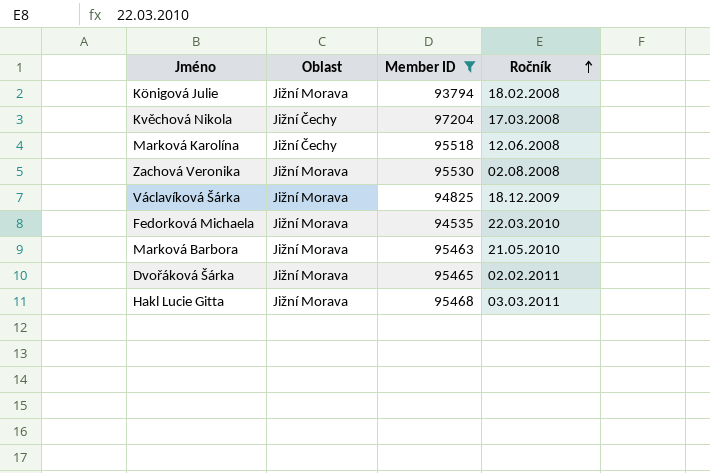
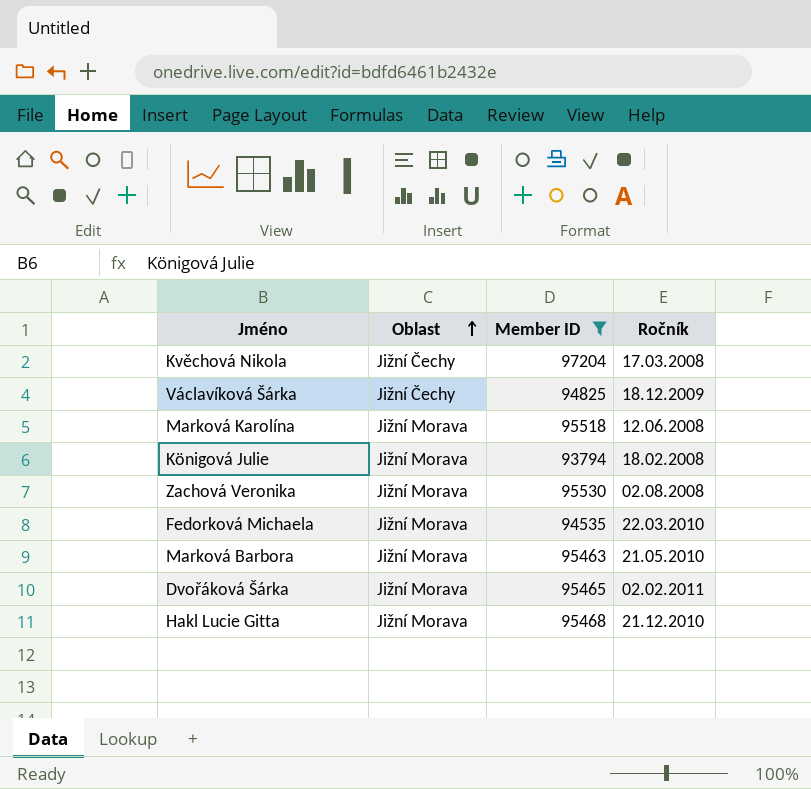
row order: Ročník ascending -> Oblast ascending
Václavíková Šárka | Oblast: Jižní Morava -> Jižní Čechy
Marková Karolína | Oblast: Jižní Čechy -> Jižní Morava
Hakl Lucie Gitta | Ročník: 03.03.2011 -> 21.12.2010

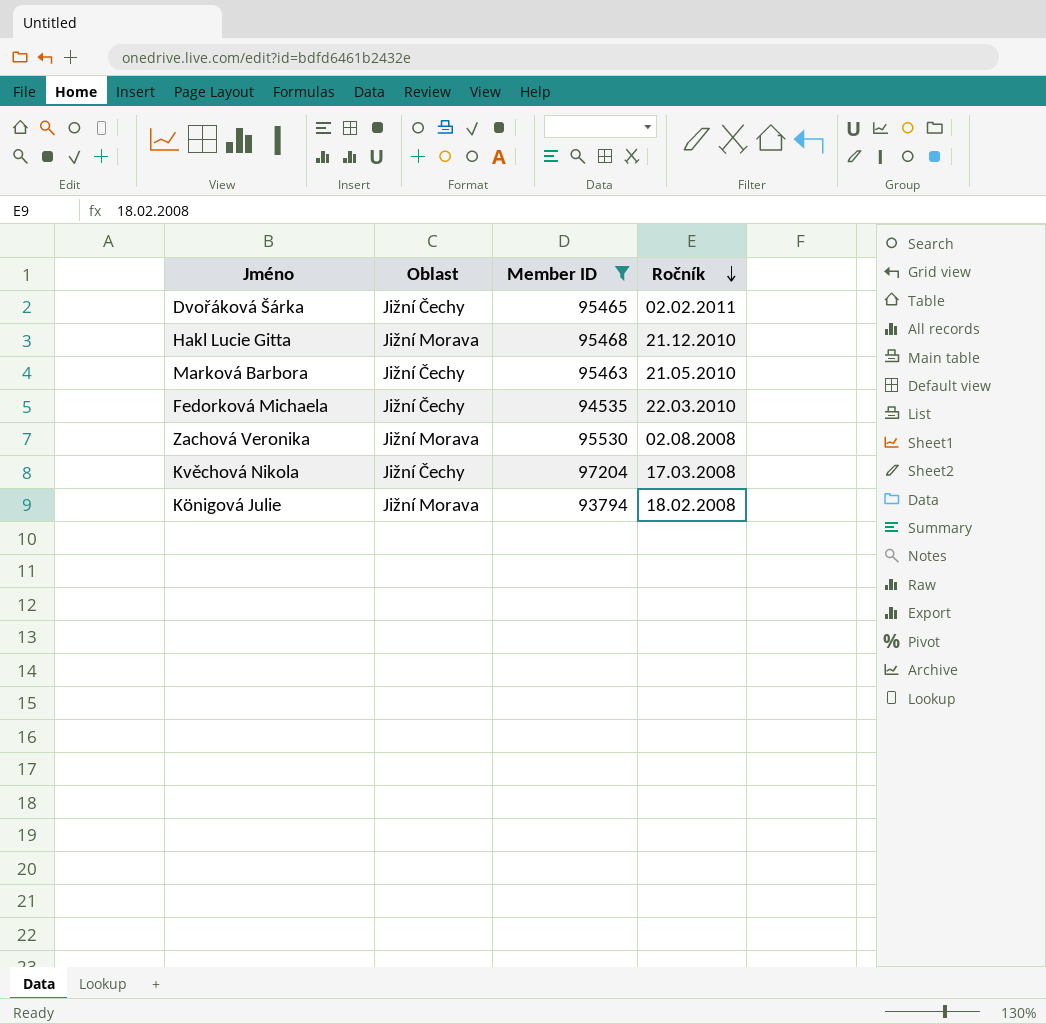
row order: Oblast ascending -> Ročník descending
row Václavíková Šárka: Jižní Čechy | 94825 | 18.12.2009 -> none
row Marková Karolína: Jižní Morava | 95518 | 12.06.2008 -> none
Dvořáková Šárka | Oblast: Jižní Morava -> Jižní Čechy
Marková Barbora | Oblast: Jižní Morava -> Jižní Čechy
Fedorková Michaela | Oblast: Jižní Morava -> Jižní Čechy

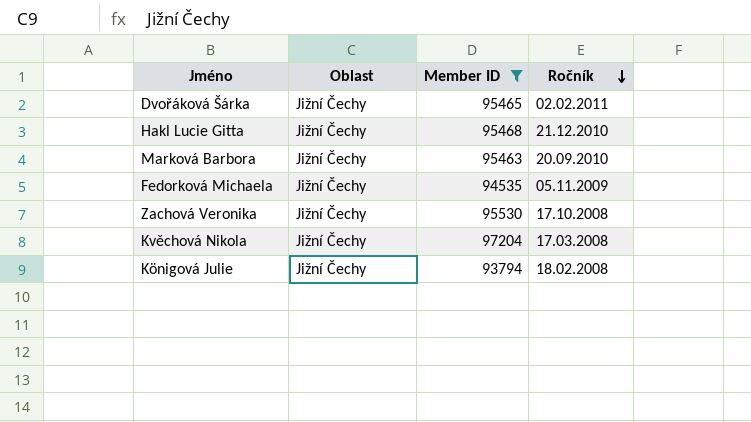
Hakl Lucie Gitta | Oblast: Jižní Morava -> Jižní Čechy
Marková Barbora | Ročník: 21.05.2010 -> 20.09.2010
Fedorková Michaela | Ročník: 22.03.2010 -> 05.11.2009
Zachová Veronika | Oblast: Jižní Morava -> Jižní Čechy
Zachová Veronika | Ročník: 02.08.2008 -> 17.10.2008
Königová Julie | Oblast: Jižní Morava -> Jižní Čechy

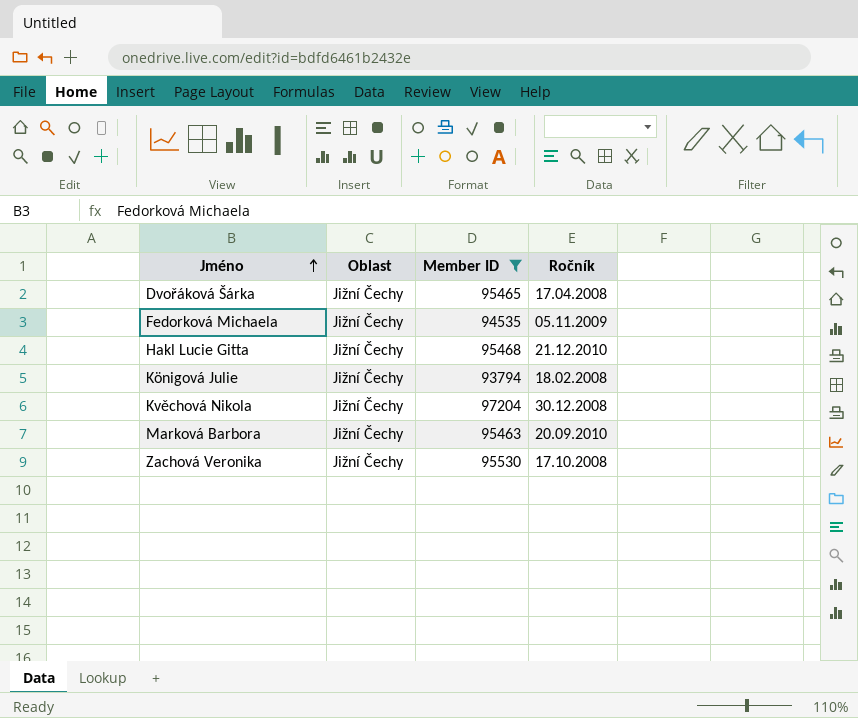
row order: Ročník descending -> Jméno ascending
Dvořáková Šárka | Ročník: 02.02.2011 -> 17.04.2008
Kvěchová Nikola | Ročník: 17.03.2008 -> 30.12.2008

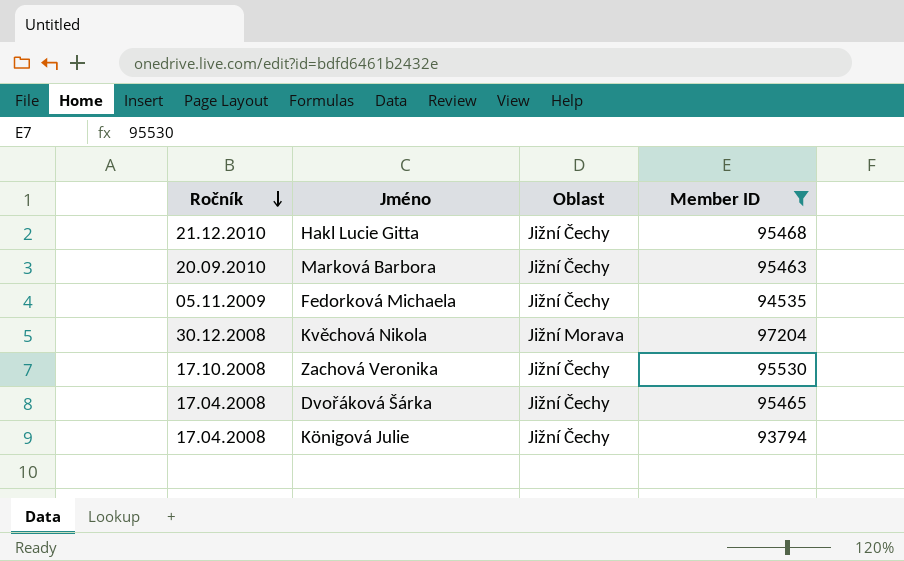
row order: Jméno ascending -> Ročník descending
column Ročník | position: 4 -> 1
Kvěchová Nikola | Oblast: Jižní Čechy -> Jižní Morava
Königová Julie | Ročník: 18.02.2008 -> 17.04.2008

